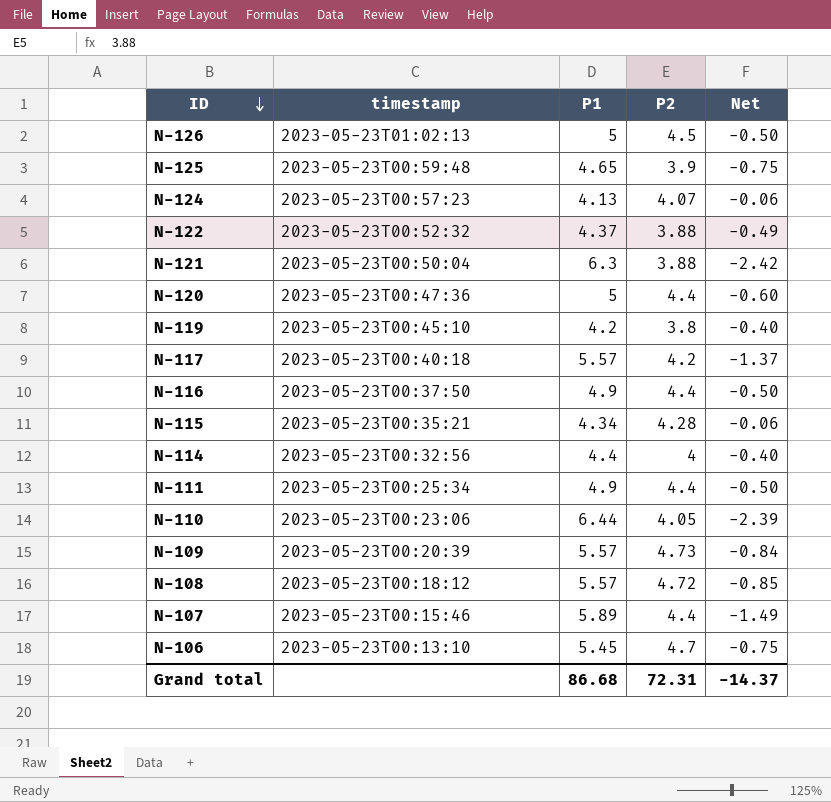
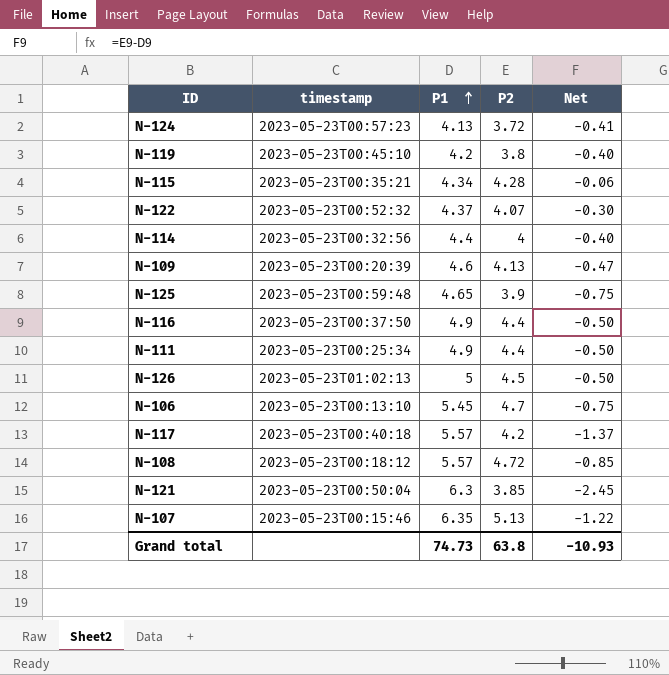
row order: ID descending -> P1 ascending
row N-120: 2023-05-23T00:47:36 | 5 | 4.4 | -0.60 -> none
row N-110: 2023-05-23T00:23:06 | 6.44 | 4.05 | -2.39 -> none
N-124 | P2: 4.07 -> 3.72
N-124 | Net: -0.06 -> -0.41
N-122 | P2: 3.88 -> 4.07
N-122 | Net: -0.49 -> -0.30
N-109 | P1: 5.57 -> 4.6
N-109 | P2: 4.73 -> 4.13
N-109 | Net: -0.84 -> -0.47
N-121 | P2: 3.88 -> 3.85
N-121 | Net: -2.42 -> -2.45
N-107 | P1: 5.89 -> 6.35
N-107 | P2: 4.4 -> 5.13
N-107 | Net: -1.49 -> -1.22
Grand total | P1: 86.68 -> 74.73
Grand total | P2: 72.31 -> 63.8
Grand total | Net: -14.37 -> -10.93

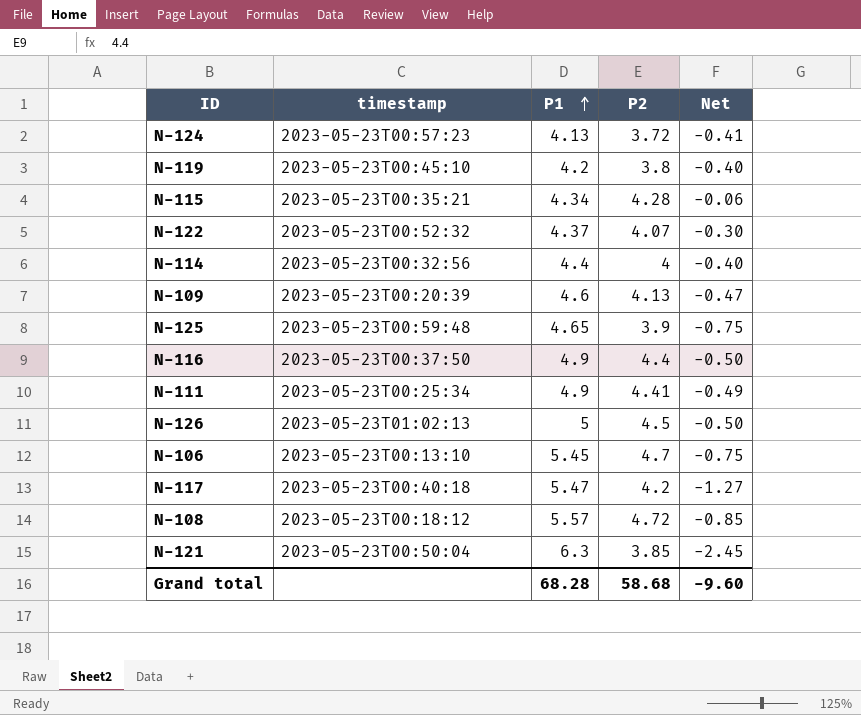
row N-107: 2023-05-23T00:15:46 | 6.35 | 5.13 | -1.22 -> none
N-111 | P2: 4.4 -> 4.41
N-111 | Net: -0.50 -> -0.49
N-117 | P1: 5.57 -> 5.47
N-117 | Net: -1.37 -> -1.27
Grand total | P1: 74.73 -> 68.28
Grand total | P2: 63.8 -> 58.68
Grand total | Net: -10.93 -> -9.60

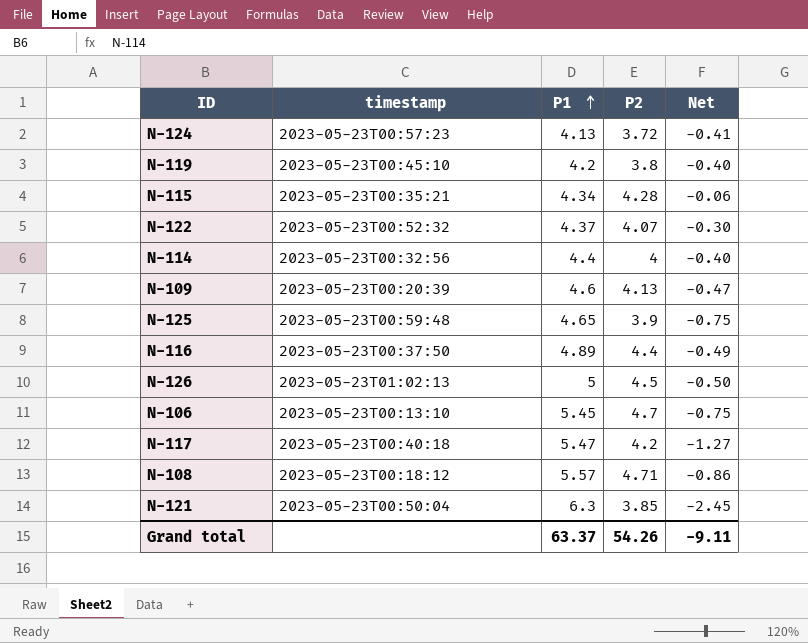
row N-111: 2023-05-23T00:25:34 | 4.9 | 4.41 | -0.49 -> none
N-116 | P1: 4.9 -> 4.89
N-116 | Net: -0.50 -> -0.49
N-108 | P2: 4.72 -> 4.71
N-108 | Net: -0.85 -> -0.86
Grand total | P1: 68.28 -> 63.37
Grand total | P2: 58.68 -> 54.26
Grand total | Net: -9.60 -> -9.11

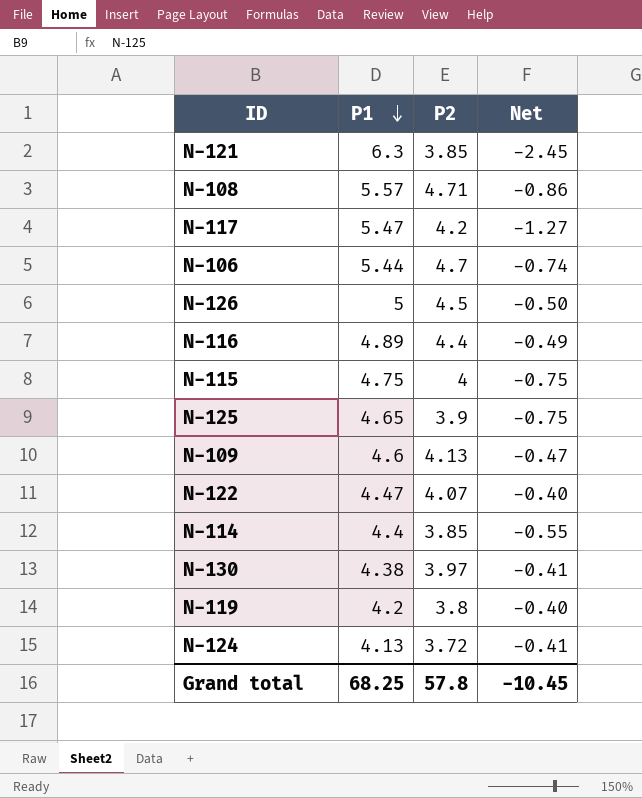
row order: P1 ascending -> P1 descending
column timestamp | position: 2 -> none
N-106 | P1: 5.45 -> 5.44
N-106 | Net: -0.75 -> -0.74
N-115 | P1: 4.34 -> 4.75
N-115 | P2: 4.28 -> 4
N-115 | Net: -0.06 -> -0.75
N-122 | P1: 4.37 -> 4.47
N-122 | Net: -0.30 -> -0.40
N-114 | P2: 4 -> 3.85
N-114 | Net: -0.40 -> -0.55
row N-130: none -> 4.38 | 3.97 | -0.41
Grand total | P1: 63.37 -> 68.25
Grand total | P2: 54.26 -> 57.8
Grand total | Net: -9.11 -> -10.45

